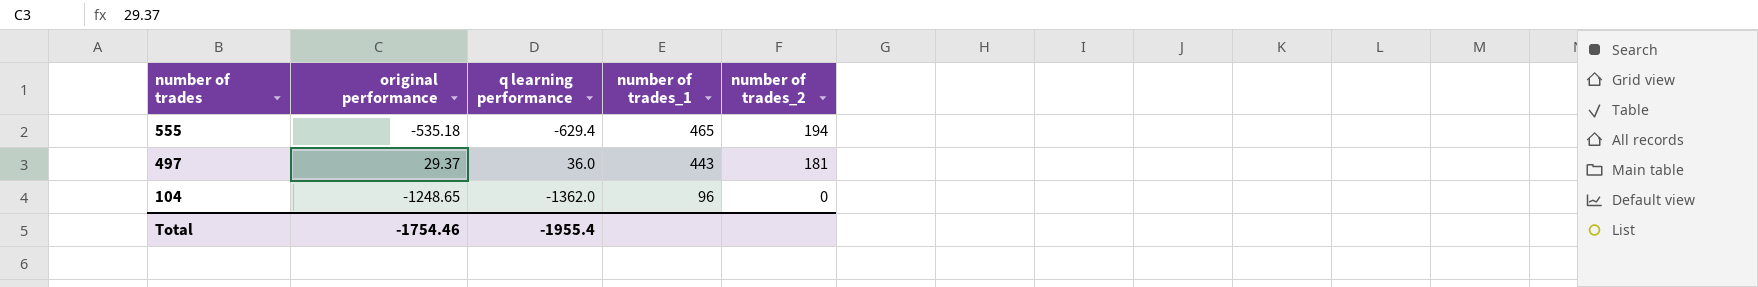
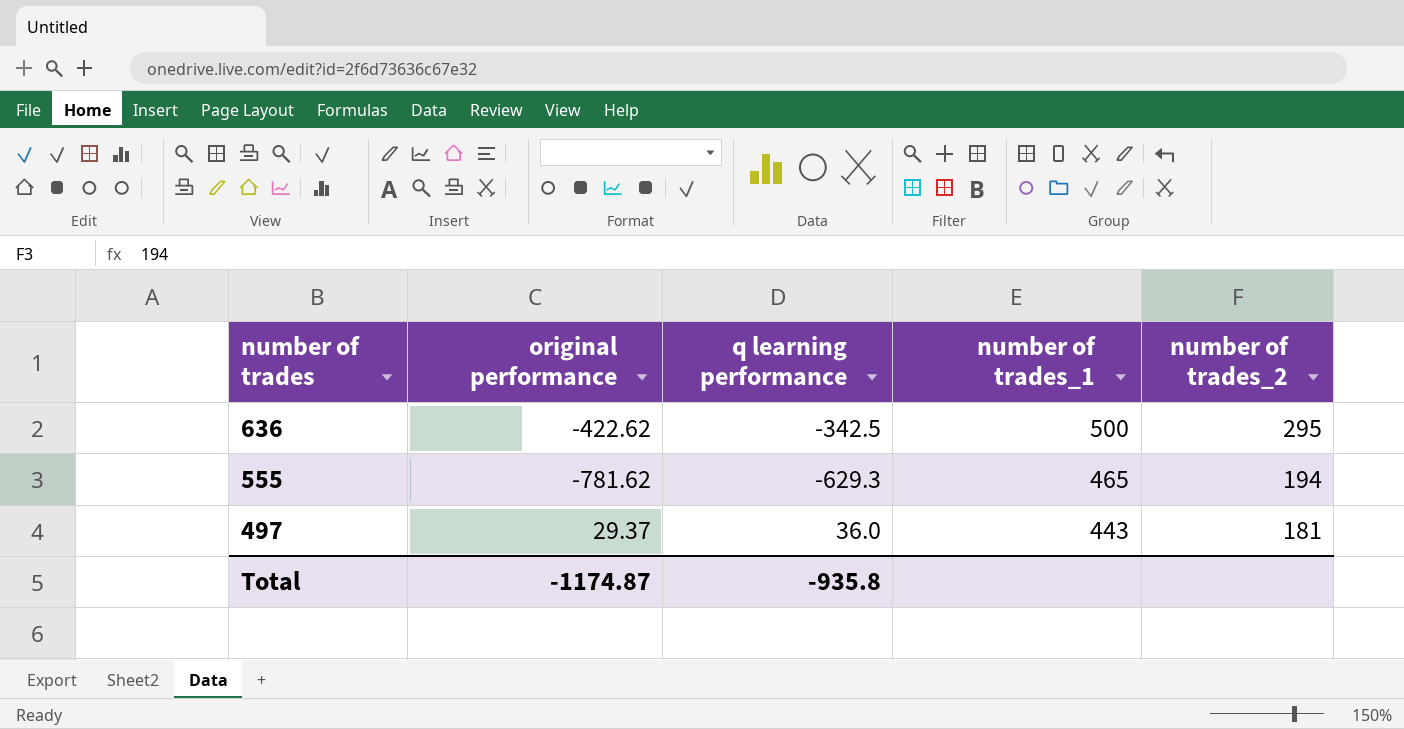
row 104: -1248.65 | -1362.0 | 96 | 0 -> none
row 636: none -> -422.62 | -342.5 | 500 | 295
555 | original performance: -535.18 -> -781.62
555 | q learning performance: -629.4 -> -629.3
Total | original performance: -1754.46 -> -1174.87
Total | q learning performance: -1955.4 -> -935.8

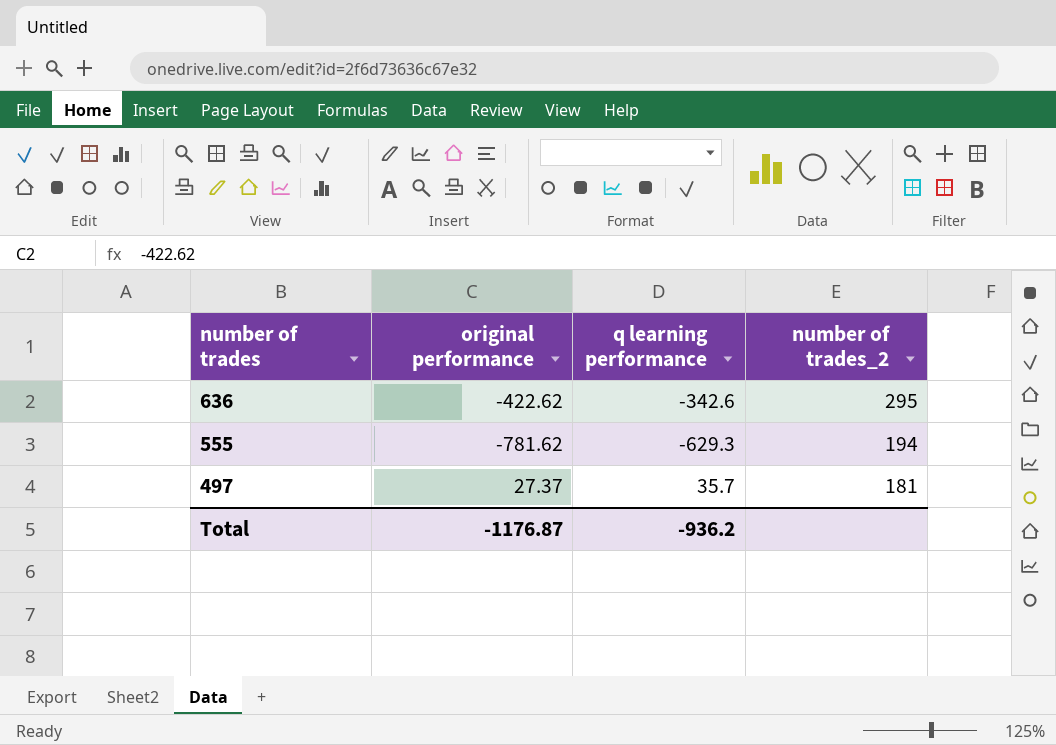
column number of trades_1 | position: 4 -> none
636 | q learning performance: -342.5 -> -342.6
497 | original performance: 29.37 -> 27.37
497 | q learning performance: 36.0 -> 35.7
Total | original performance: -1174.87 -> -1176.87
Total | q learning performance: -935.8 -> -936.2

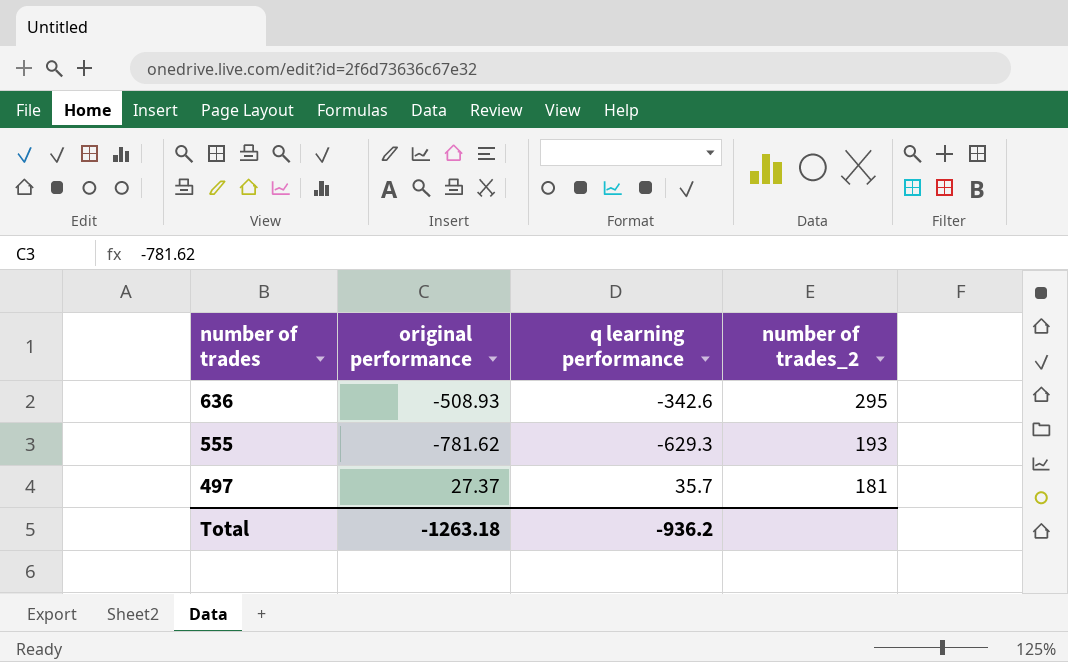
636 | original performance: -422.62 -> -508.93
555 | number of trades_2: 194 -> 193
Total | original performance: -1176.87 -> -1263.18

